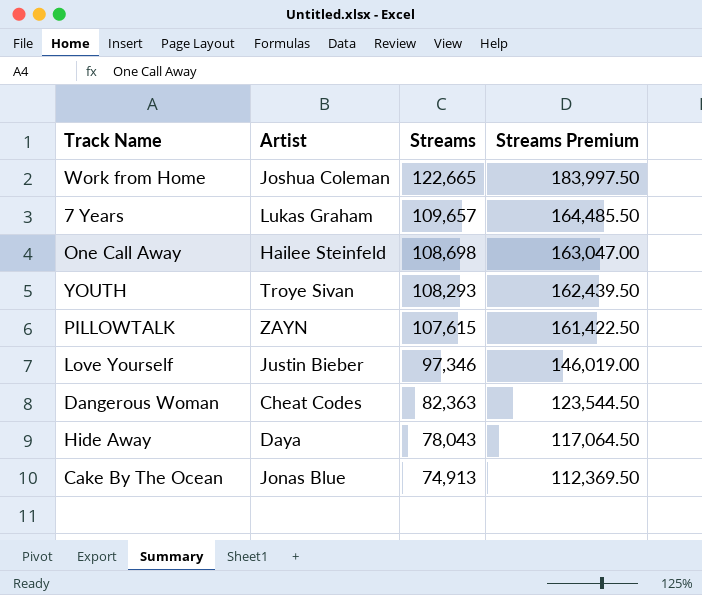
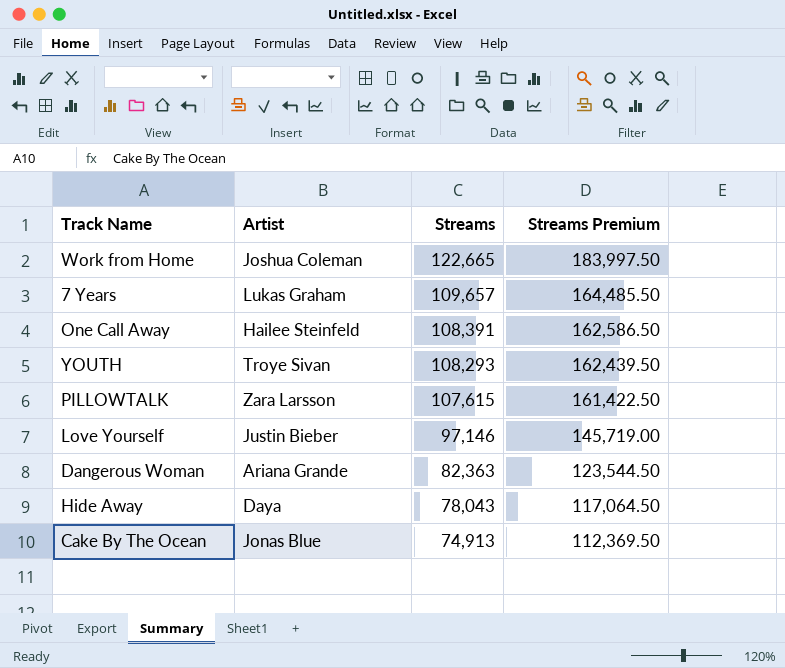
One Call Away | Streams: 108,698 -> 108,391
One Call Away | Streams Premium: 163,047.00 -> 162,586.50
PILLOWTALK | Artist: ZAYN -> Zara Larsson
Love Yourself | Streams: 97,346 -> 97,146
Love Yourself | Streams Premium: 146,019.00 -> 145,719.00
Dangerous Woman | Artist: Cheat Codes -> Ariana Grande

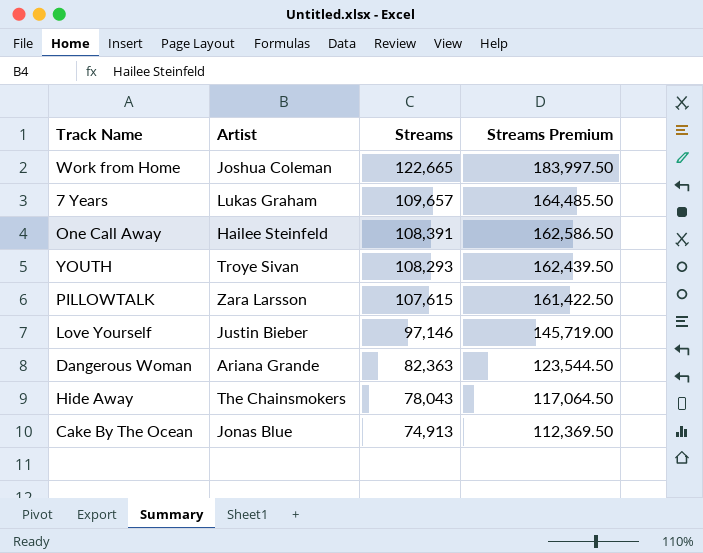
Hide Away | Artist: Daya -> The Chainsmokers

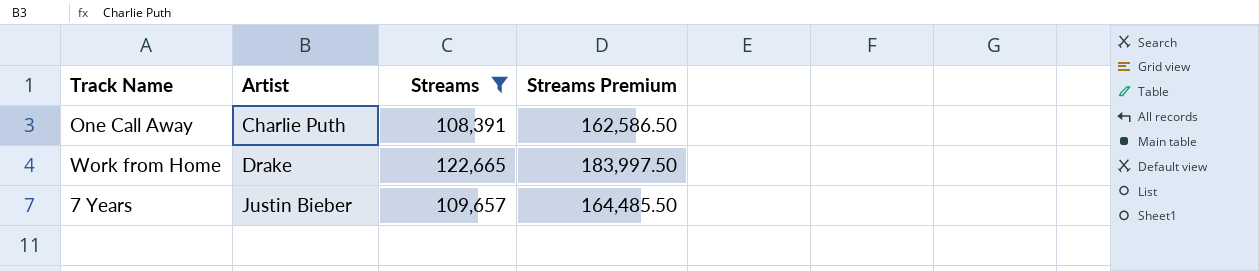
filter: none -> Streams >= 108,391
row order: Streams descending -> Artist ascending
One Call Away | Artist: Hailee Steinfeld -> Charlie Puth
Work from Home | Artist: Joshua Coleman -> Drake
7 Years | Artist: Lukas Graham -> Justin Bieber

